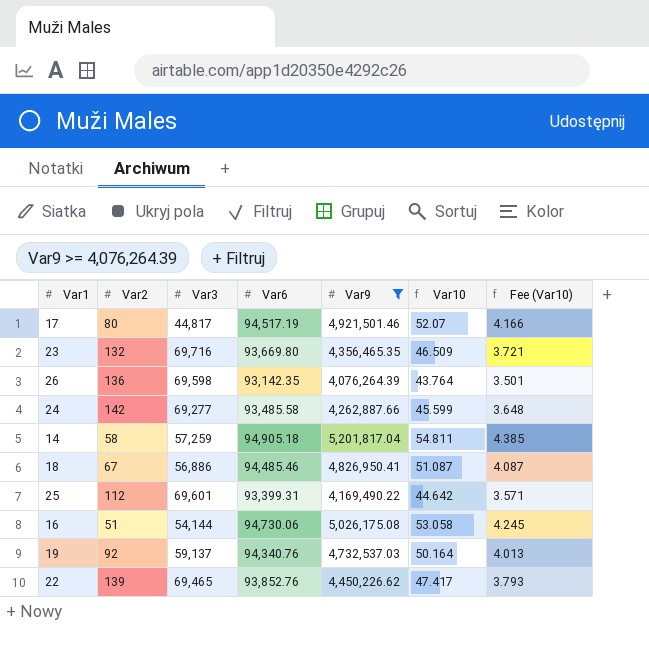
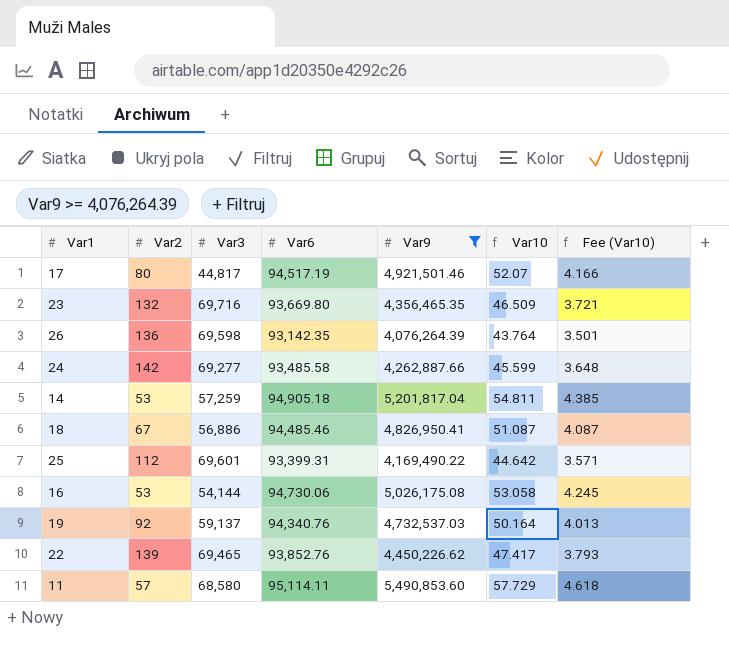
14 | Var2: 58 -> 53
16 | Var2: 51 -> 53
row 11: none -> 57 | 68,580 | 95,114.11 | 5,490,853.60 | 57.729 | 4.618

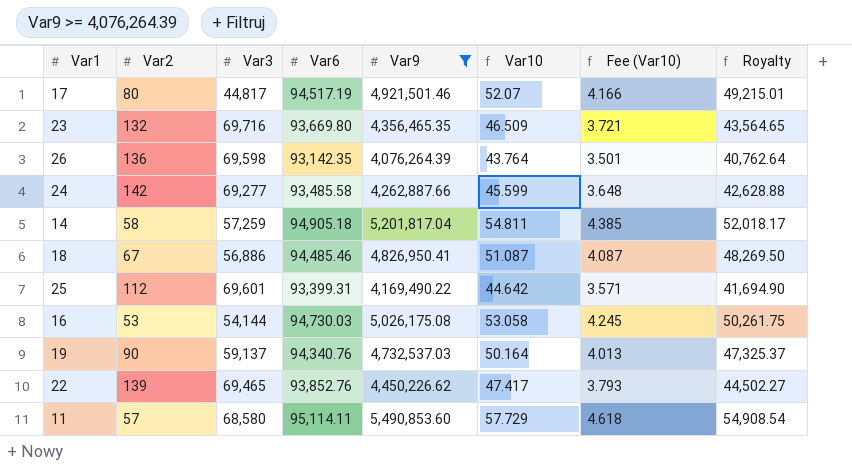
column Royalty | formula: none -> [Var9] * 0.01
14 | Var2: 53 -> 58
16 | Var6: 94,730.06 -> 94,730.03
19 | Var2: 92 -> 90

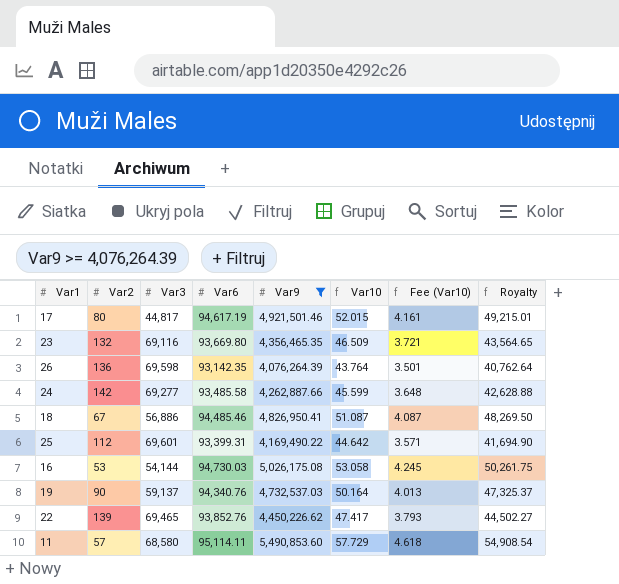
row 14: 58 | 57,259 | 94,905.18 | 5,201,817.04 | 54.811 | 4.385 | 52,018.17 -> none
17 | Var6: 94,517.19 -> 94,617.19
17 | Var10: 52.07 -> 52.015
17 | Fee (Var10): 4.166 -> 4.161
23 | Var3: 69,716 -> 69,116

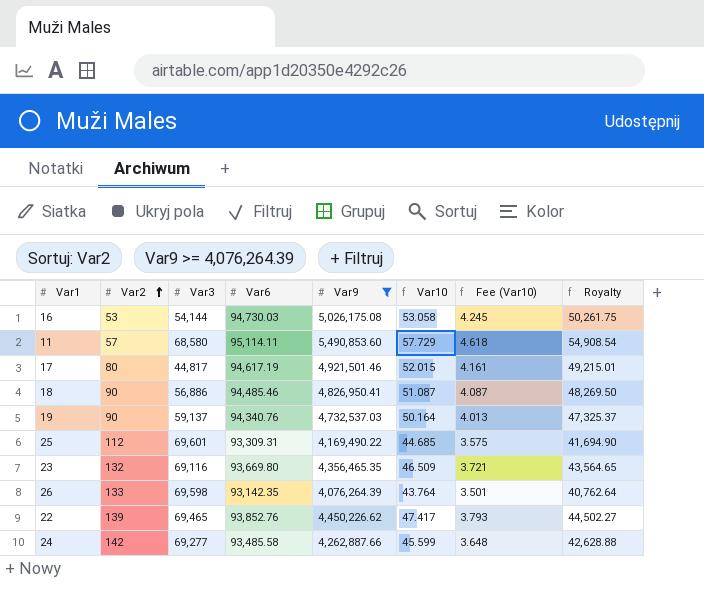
row order: none -> Var2 ascending
18 | Var2: 67 -> 90
25 | Var6: 93,399.31 -> 93,309.31
25 | Var10: 44.642 -> 44.685
25 | Fee (Var10): 3.571 -> 3.575
26 | Var2: 136 -> 133

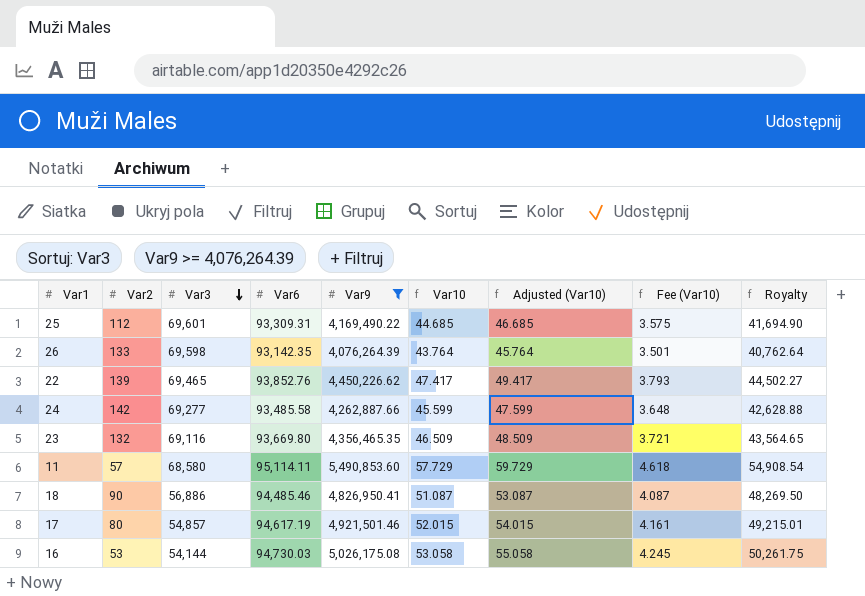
row order: Var2 ascending -> Var3 descending
column Adjusted (Var10) | formula: none -> [Var10] + 2
row 19: 90 | 59,137 | 94,340.76 | 4,732,537.03 | 50.164 | 4.013 | 47,325.37 -> none
17 | Var3: 44,817 -> 54,857

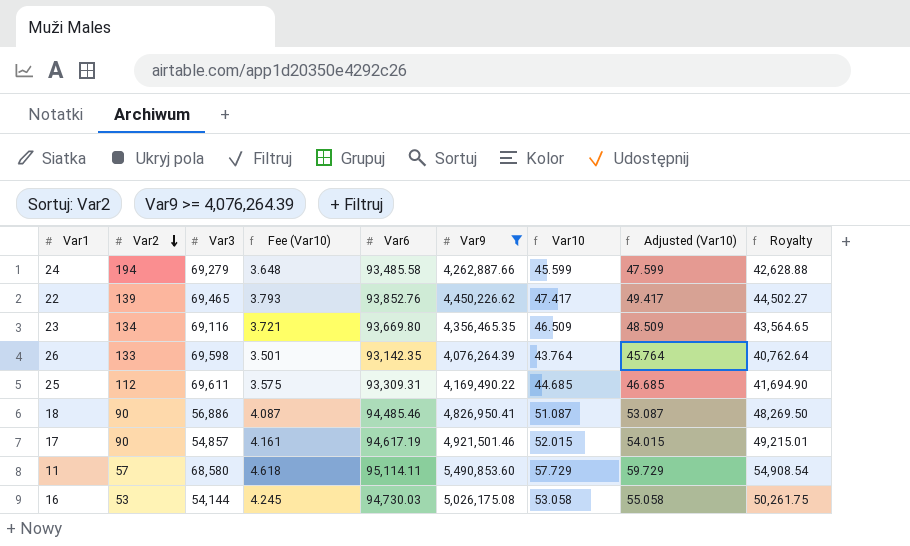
row order: Var3 descending -> Var2 descending
column Fee (Var10) | position: 8 -> 4
24 | Var2: 142 -> 194
24 | Var3: 69,277 -> 69,279
23 | Var2: 132 -> 134
25 | Var3: 69,601 -> 69,611
17 | Var2: 80 -> 90

